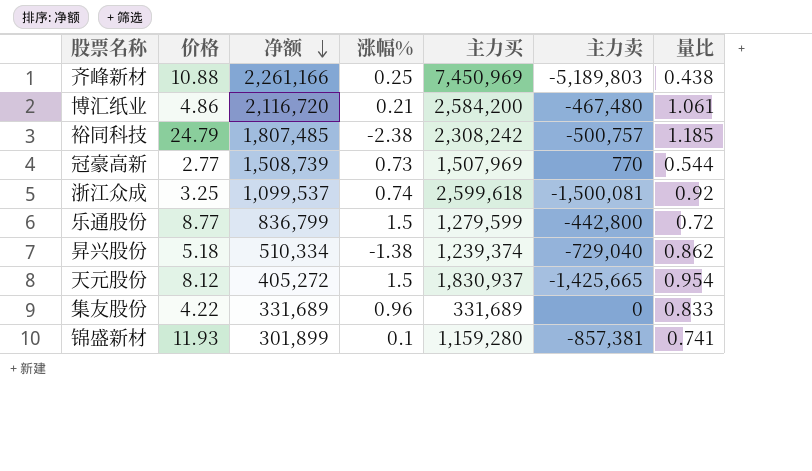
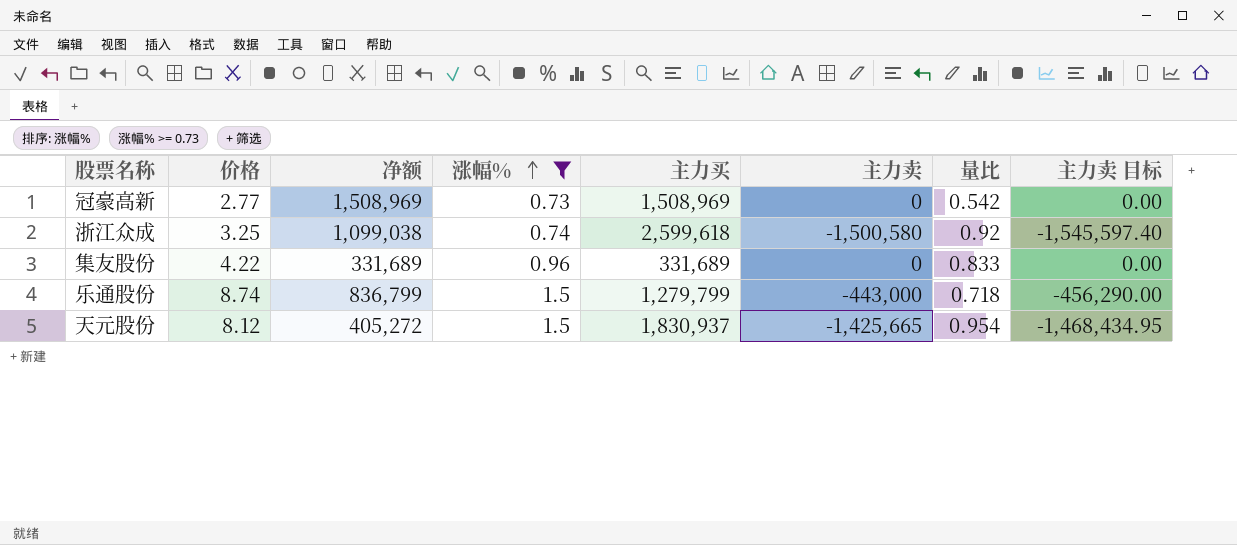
filter: none -> 涨幅% >= 0.73
row order: 净额 descending -> 涨幅% ascending
column 主力卖 目标 | formula: none -> [主力卖] * 1.03
冠豪高新 | 净额: 1,508,739 -> 1,508,969
冠豪高新 | 主力买: 1,507,969 -> 1,508,969
冠豪高新 | 主力卖: 770 -> 0
冠豪高新 | 量比: 0.544 -> 0.542
浙江众成 | 净额: 1,099,537 -> 1,099,038
浙江众成 | 主力卖: -1,500,081 -> -1,500,580
乐通股份 | 价格: 8.77 -> 8.74
乐通股份 | 主力买: 1,279,599 -> 1,279,799
乐通股份 | 主力卖: -442,800 -> -443,000
乐通股份 | 量比: 0.72 -> 0.718

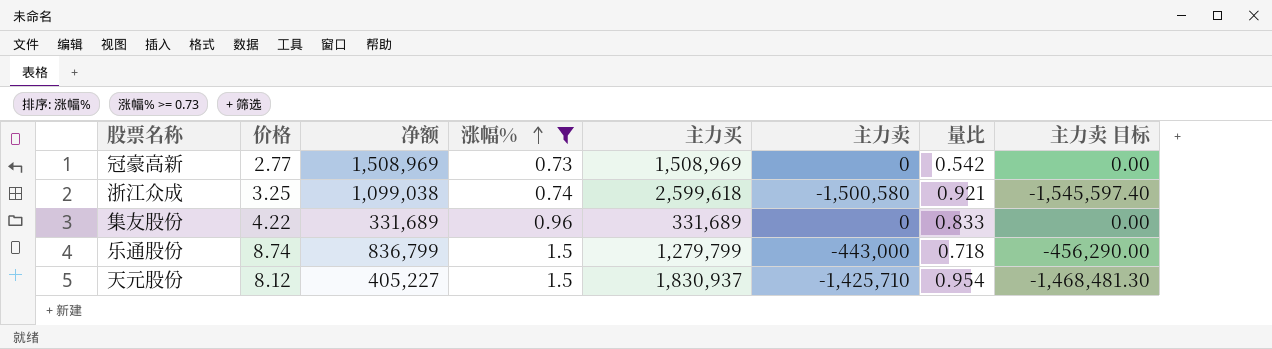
浙江众成 | 量比: 0.92 -> 0.921
天元股份 | 净额: 405,272 -> 405,227
天元股份 | 主力卖: -1,425,665 -> -1,425,710
天元股份 | 主力卖 目标: -1,468,434.95 -> -1,468,481.30

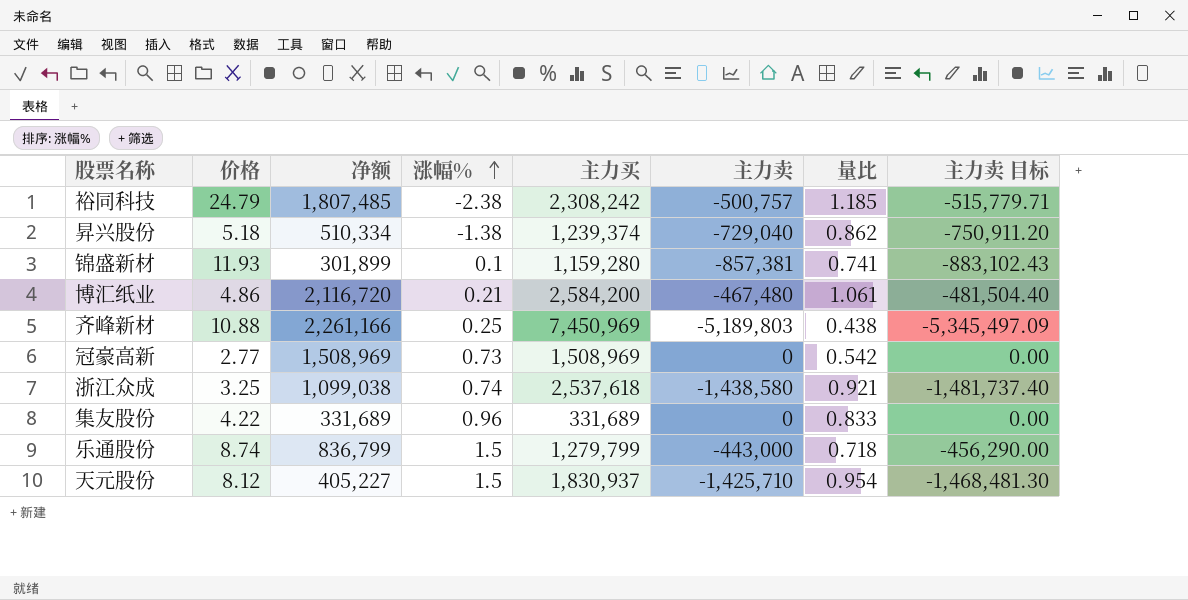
filter: 涨幅% >= 0.73 -> none
浙江众成 | 主力买: 2,599,618 -> 2,537,618
浙江众成 | 主力卖: -1,500,580 -> -1,438,580
浙江众成 | 主力卖 目标: -1,545,597.40 -> -1,481,737.40

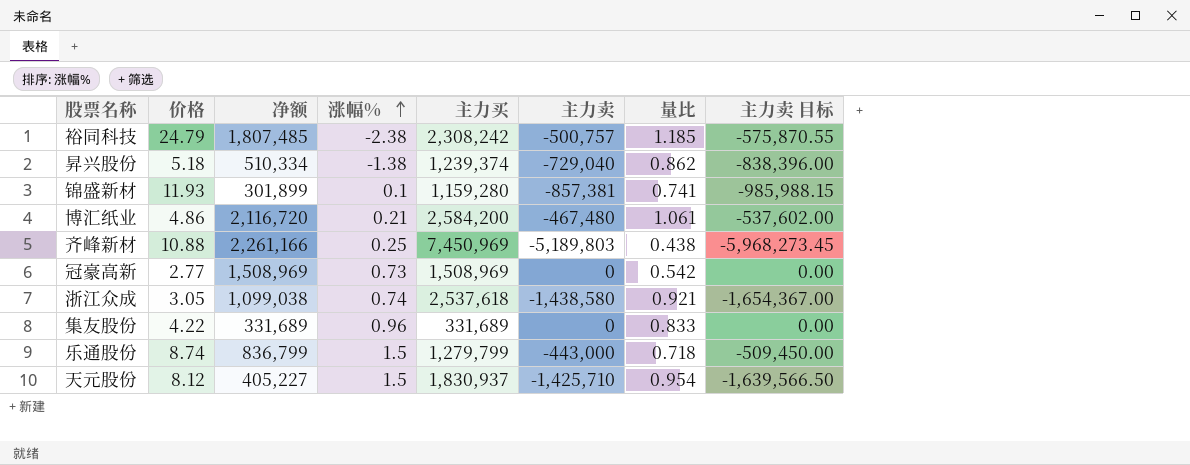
column 主力卖 目标 | formula: [主力卖] * 1.03 -> [主力卖] * 1.15
浙江众成 | 价格: 3.25 -> 3.05

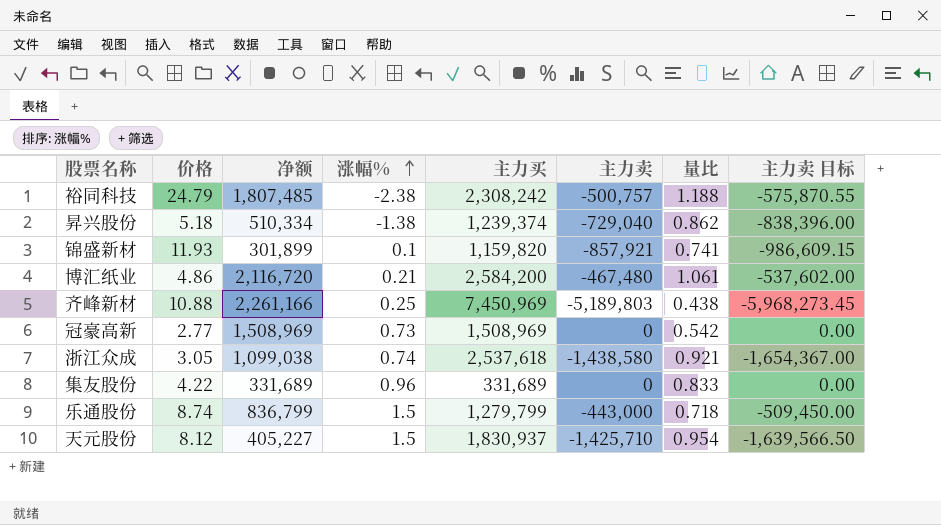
裕同科技 | 量比: 1.185 -> 1.188
锦盛新材 | 主力买: 1,159,280 -> 1,159,820
锦盛新材 | 主力卖: -857,381 -> -857,921
锦盛新材 | 主力卖 目标: -985,988.15 -> -986,609.15

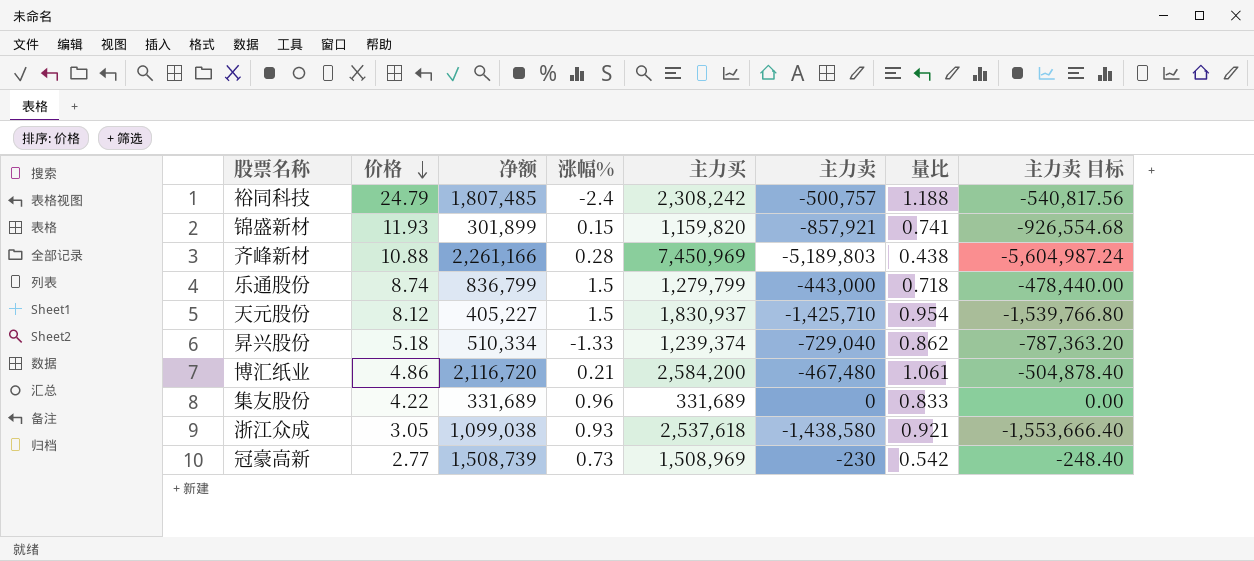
row order: 涨幅% ascending -> 价格 descending
column 主力卖 目标 | formula: [主力卖] * 1.15 -> [主力卖] * 1.08
裕同科技 | 涨幅%: -2.38 -> -2.4
锦盛新材 | 涨幅%: 0.1 -> 0.15
齐峰新材 | 涨幅%: 0.25 -> 0.28
昇兴股份 | 涨幅%: -1.38 -> -1.33
浙江众成 | 涨幅%: 0.74 -> 0.93
冠豪高新 | 净额: 1,508,969 -> 1,508,739
冠豪高新 | 主力卖: 0 -> -230

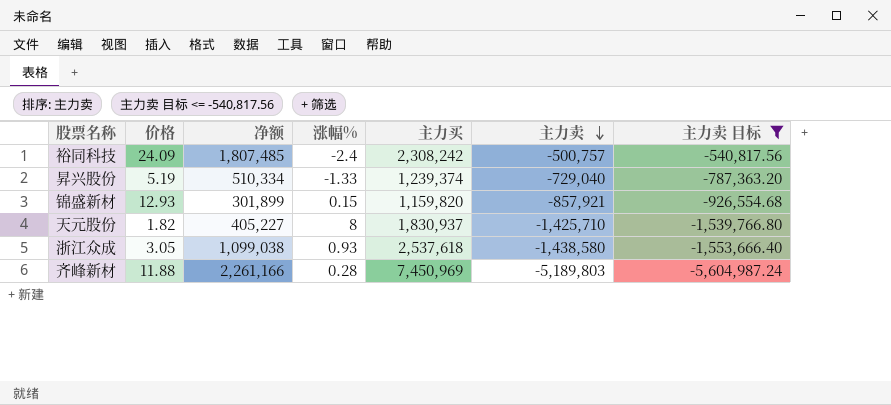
filter: none -> 主力卖 目标 <= -540,817.56
row order: 价格 descending -> 主力卖 descending
column 量比 | position: 7 -> none
裕同科技 | 价格: 24.79 -> 24.09
昇兴股份 | 价格: 5.18 -> 5.19
锦盛新材 | 价格: 11.93 -> 12.93
天元股份 | 价格: 8.12 -> 1.82
天元股份 | 涨幅%: 1.5 -> 8
齐峰新材 | 价格: 10.88 -> 11.88

